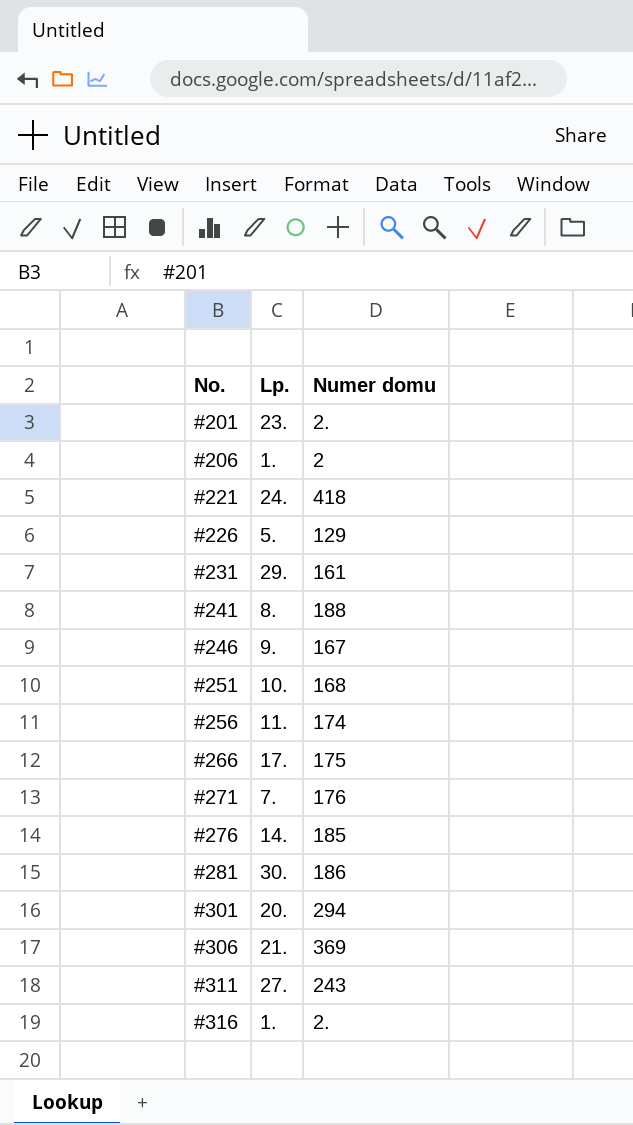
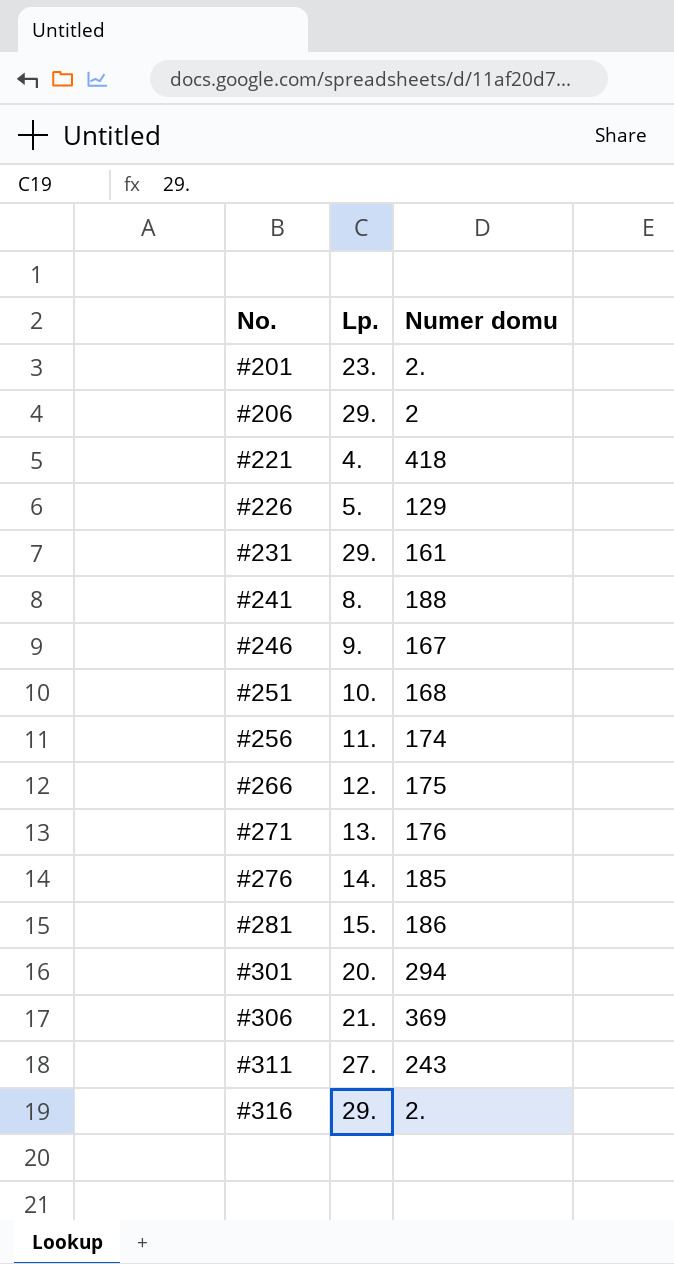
#206 | Lp.: 1. -> 29.
#221 | Lp.: 24. -> 4.
#266 | Lp.: 17. -> 12.
#271 | Lp.: 7. -> 13.
#281 | Lp.: 30. -> 15.
#316 | Lp.: 1. -> 29.

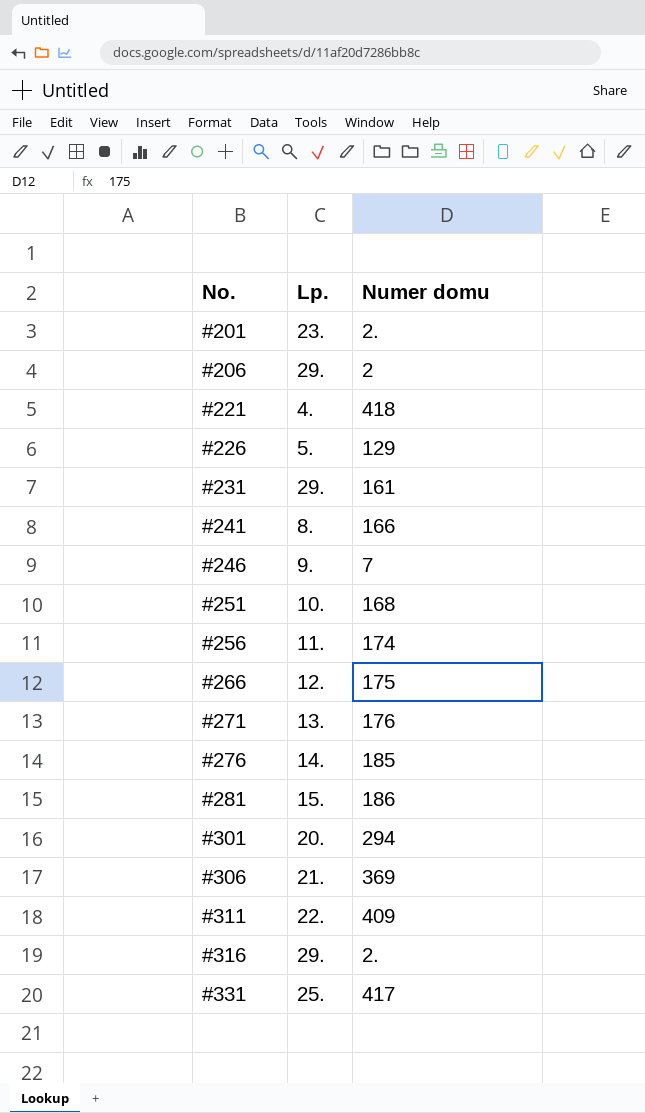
#241 | Numer domu: 188 -> 166
#246 | Numer domu: 167 -> 7
#311 | Lp.: 27. -> 22.
#311 | Numer domu: 243 -> 409
row #331: none -> 25. | 417

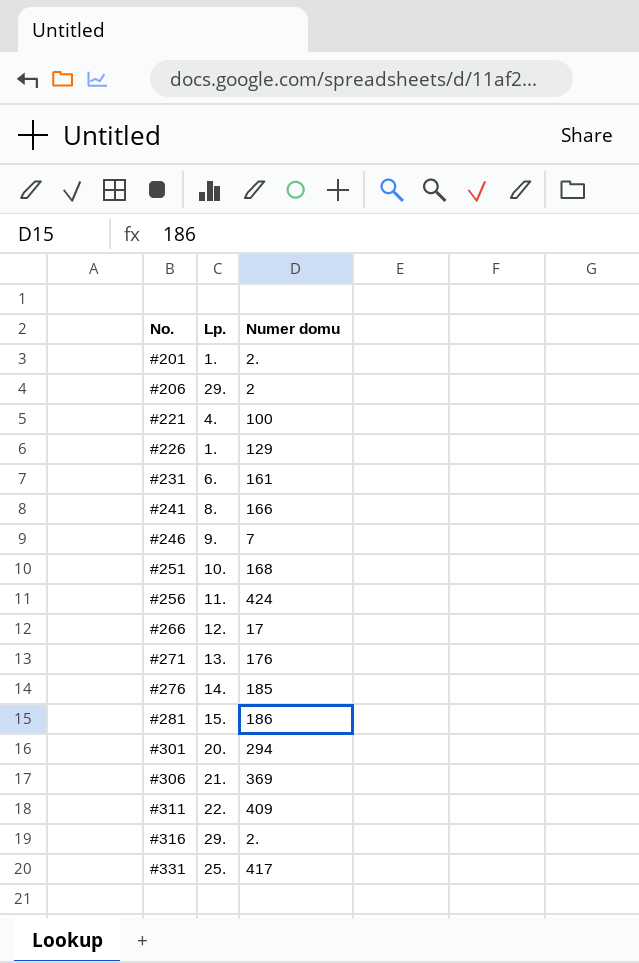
#201 | Lp.: 23. -> 1.
#221 | Numer domu: 418 -> 100
#226 | Lp.: 5. -> 1.
#231 | Lp.: 29. -> 6.
#256 | Numer domu: 174 -> 424
#266 | Numer domu: 175 -> 17

